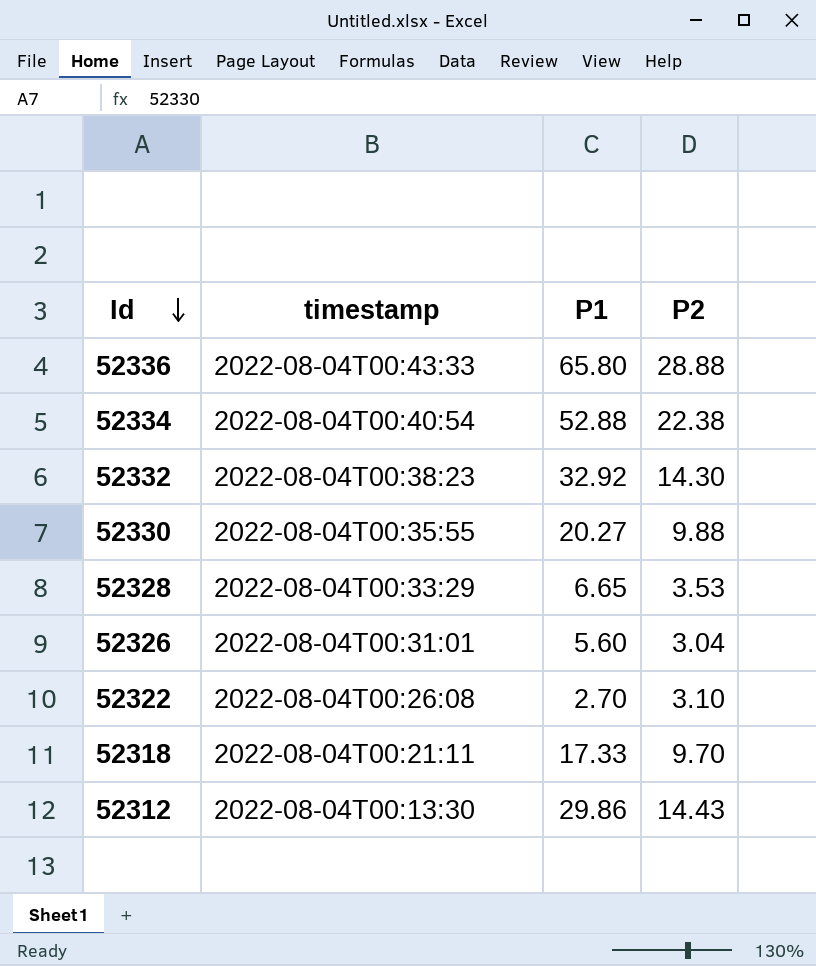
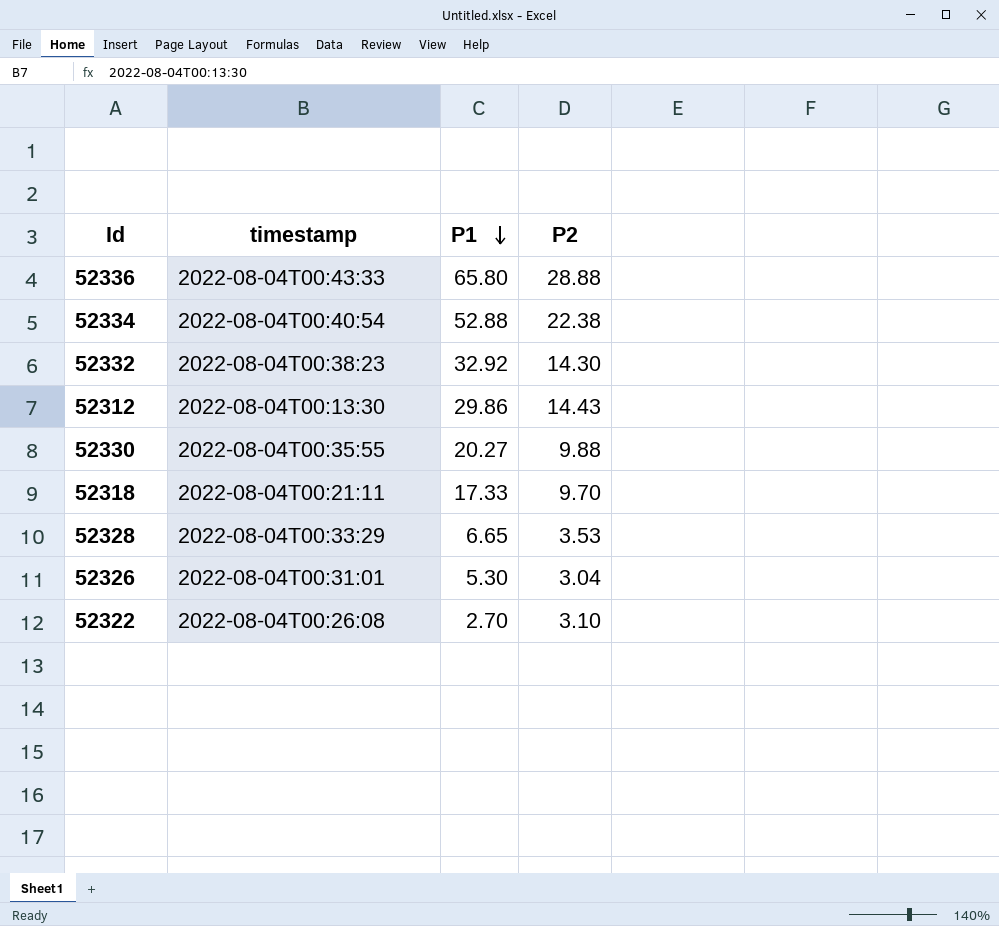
row order: Id descending -> P1 descending
52326 | P1: 5.60 -> 5.30

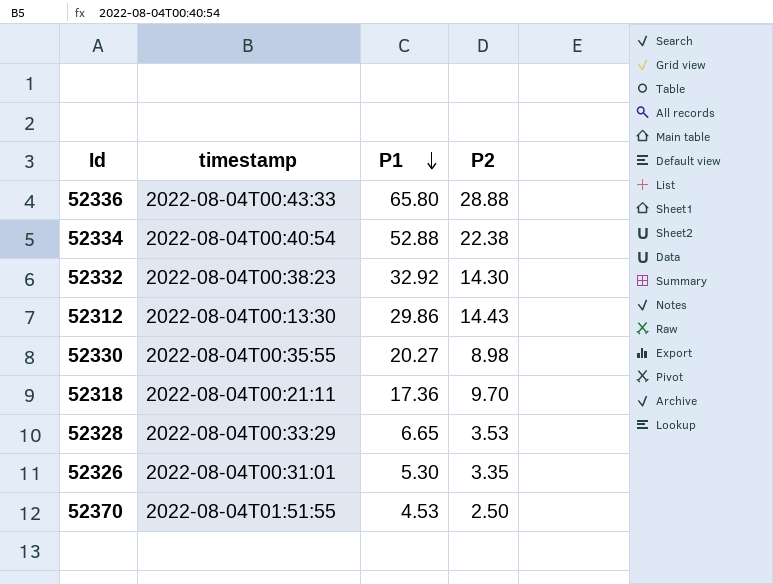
row 52322: 2022-08-04T00:26:08 | 2.70 | 3.10 -> none
52330 | P2: 9.88 -> 8.98
52318 | P1: 17.33 -> 17.36
52326 | P2: 3.04 -> 3.35
row 52370: none -> 2022-08-04T01:51:55 | 4.53 | 2.50

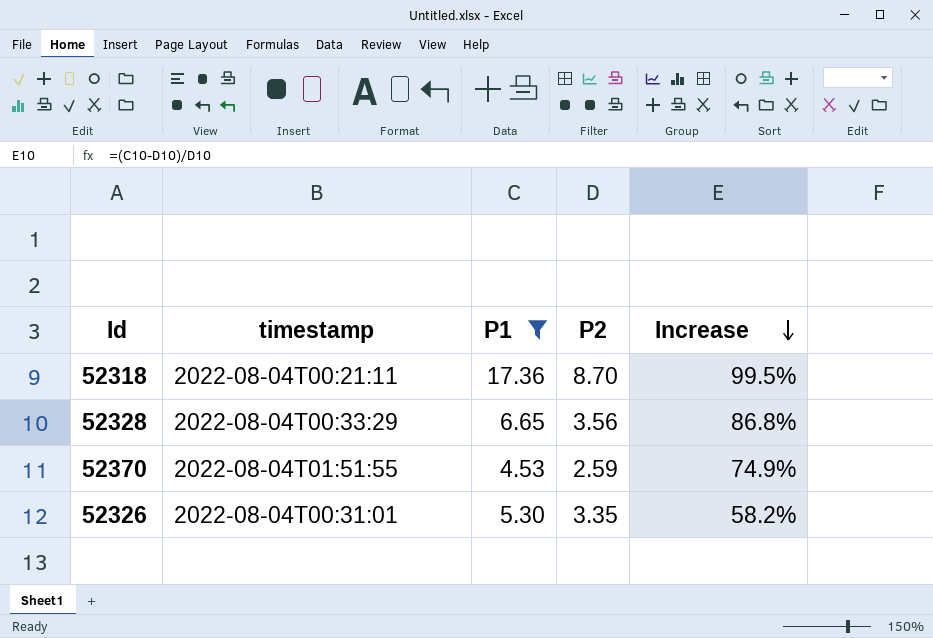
filter: none -> P1 <= 17.36
row order: P1 descending -> Increase descending
column Increase | formula: none -> ([P1] - [P2]) / [P2]
52318 | P2: 9.70 -> 8.70
52328 | P2: 3.53 -> 3.56
52370 | P2: 2.50 -> 2.59

